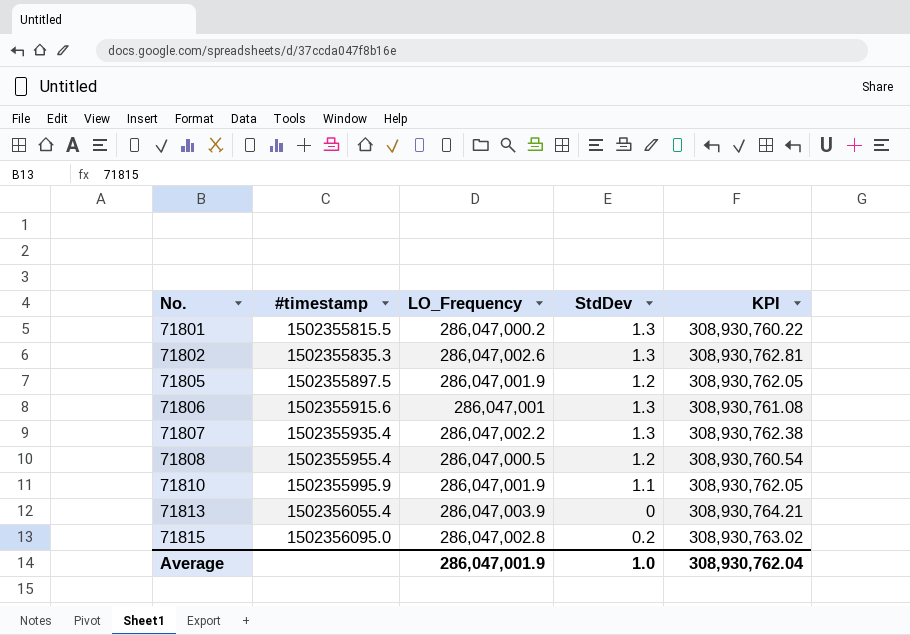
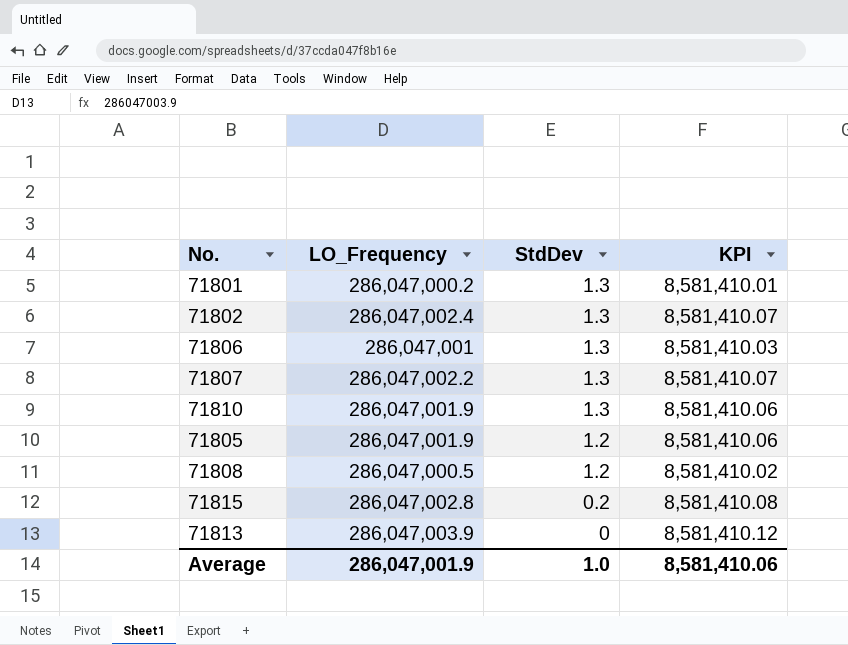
row order: No. ascending -> StdDev descending
column #timestamp | position: 2 -> none
column KPI | formula: [LO_Frequency] * 1.08 -> [LO_Frequency] * 0.03
71802 | LO_Frequency: 286,047,002.6 -> 286,047,002.4
71810 | StdDev: 1.1 -> 1.3
Average | KPI: 308,930,762.04 -> 8,581,410.06

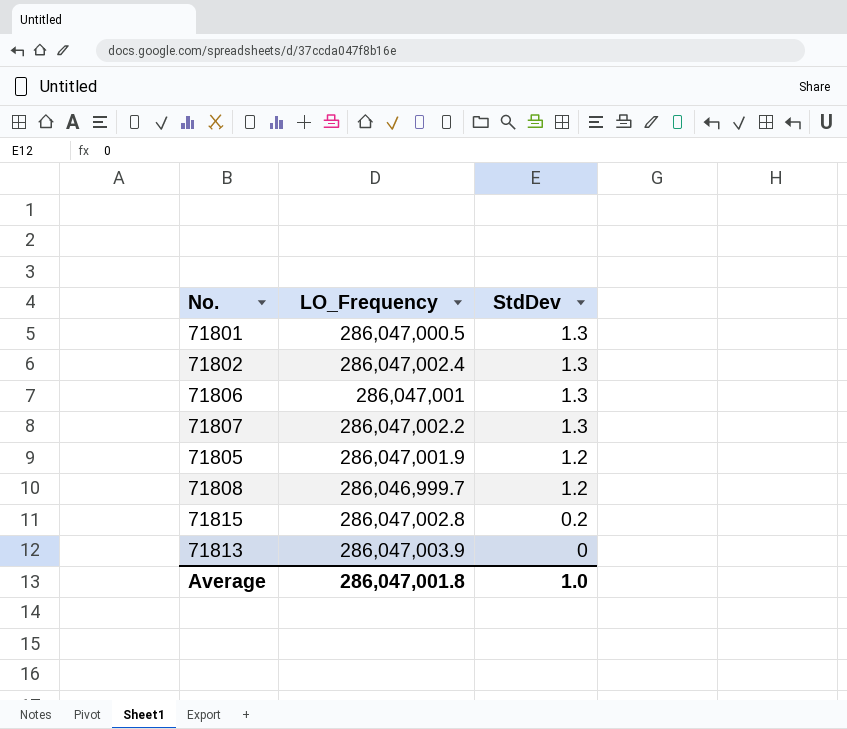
column KPI | formula: [LO_Frequency] * 0.03 -> none
row 71810: 286,047,001.9 | 1.3 | 8,581,410.06 -> none
71801 | LO_Frequency: 286,047,000.2 -> 286,047,000.5
71808 | LO_Frequency: 286,047,000.5 -> 286,046,999.7
Average | LO_Frequency: 286,047,001.9 -> 286,047,001.8

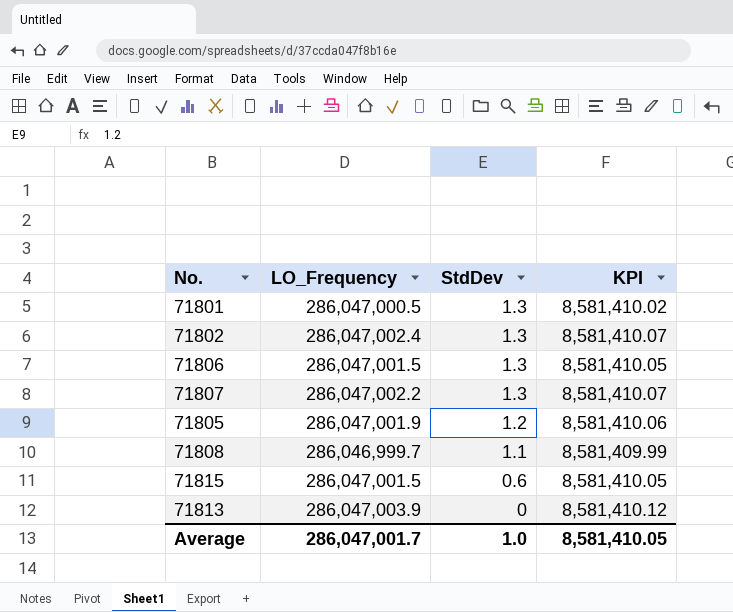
column KPI | formula: none -> [LO_Frequency] * 0.03
71806 | LO_Frequency: 286,047,001 -> 286,047,001.5
71808 | StdDev: 1.2 -> 1.1
71815 | LO_Frequency: 286,047,002.8 -> 286,047,001.5
71815 | StdDev: 0.2 -> 0.6
Average | LO_Frequency: 286,047,001.8 -> 286,047,001.7

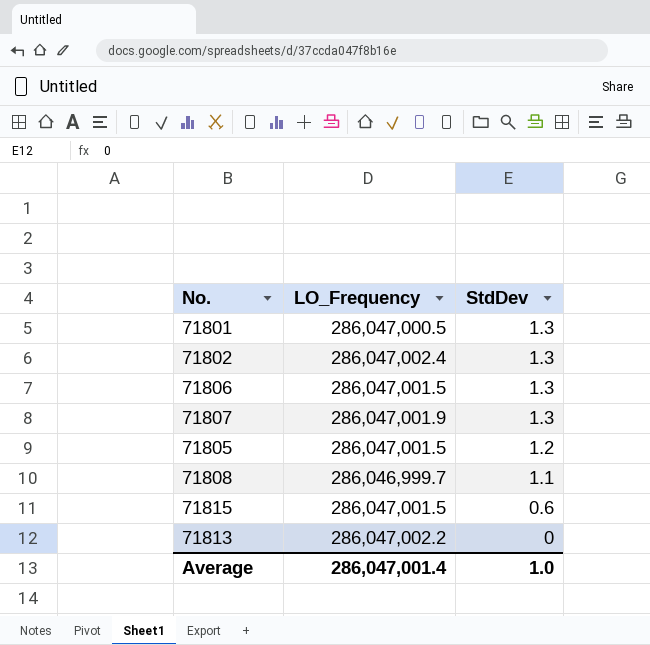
column KPI | formula: [LO_Frequency] * 0.03 -> none
71807 | LO_Frequency: 286,047,002.2 -> 286,047,001.9
71805 | LO_Frequency: 286,047,001.9 -> 286,047,001.5
71813 | LO_Frequency: 286,047,003.9 -> 286,047,002.2
Average | LO_Frequency: 286,047,001.7 -> 286,047,001.4

